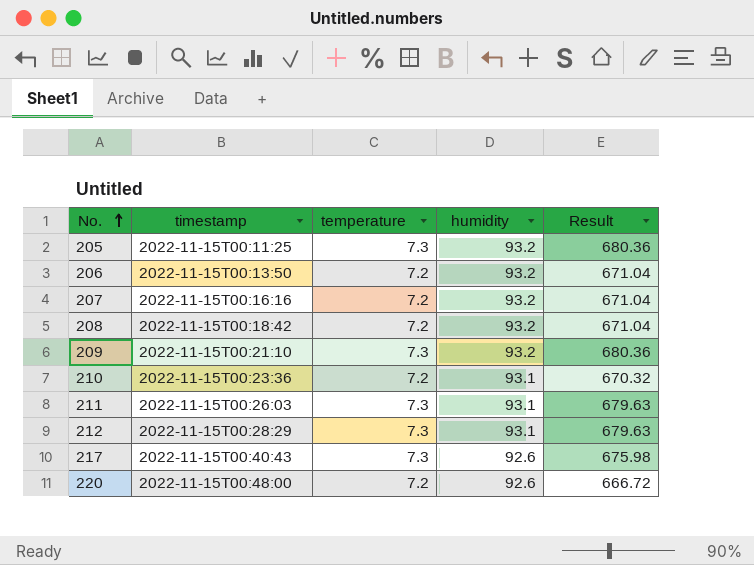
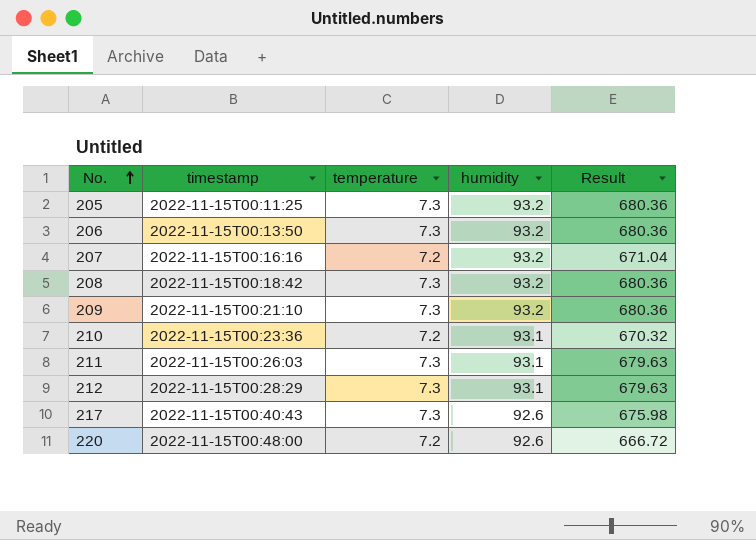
206 | temperature: 7.2 -> 7.3
206 | Result: 671.04 -> 680.36
208 | temperature: 7.2 -> 7.3
208 | Result: 671.04 -> 680.36

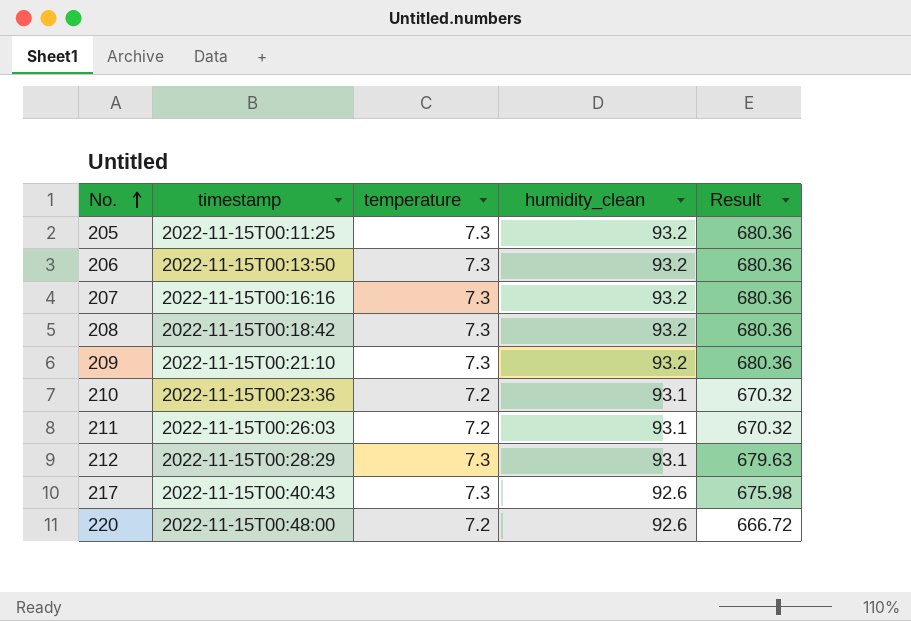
column name: humidity -> humidity_clean
207 | temperature: 7.2 -> 7.3
207 | Result: 671.04 -> 680.36
211 | temperature: 7.3 -> 7.2
211 | Result: 679.63 -> 670.32

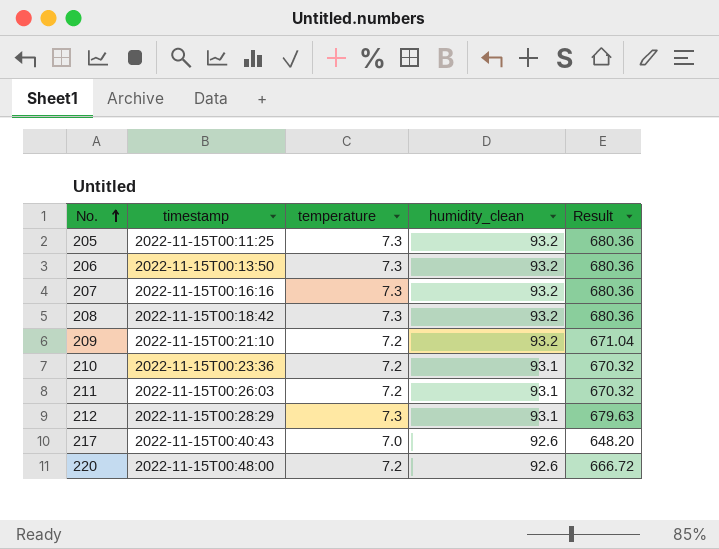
209 | temperature: 7.3 -> 7.2
209 | Result: 680.36 -> 671.04
217 | temperature: 7.3 -> 7.0
217 | Result: 675.98 -> 648.20

